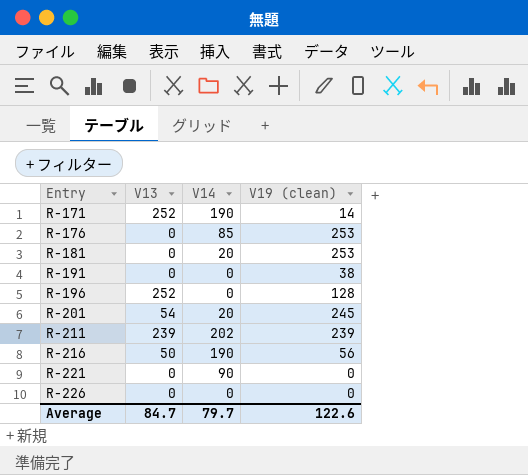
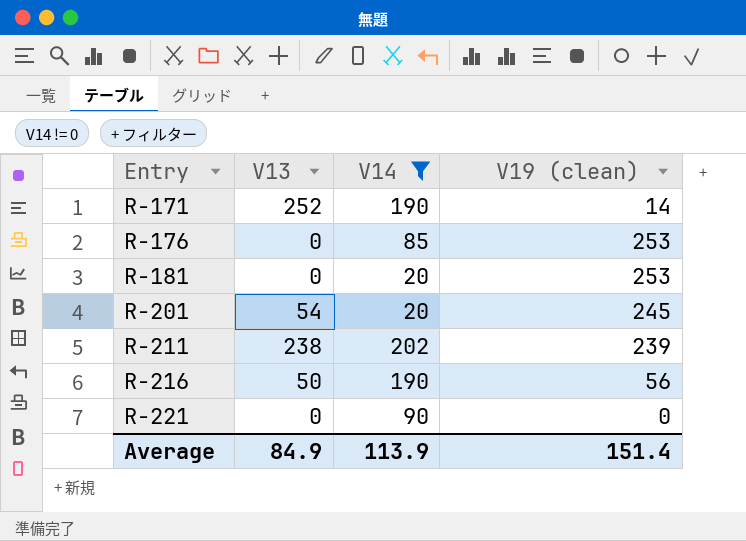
filter: none -> V14 != 0
R-211 | V13: 239 -> 238
Average | V13: 84.7 -> 84.9
Average | V14: 79.7 -> 113.9
Average | V19 (clean): 122.6 -> 151.4

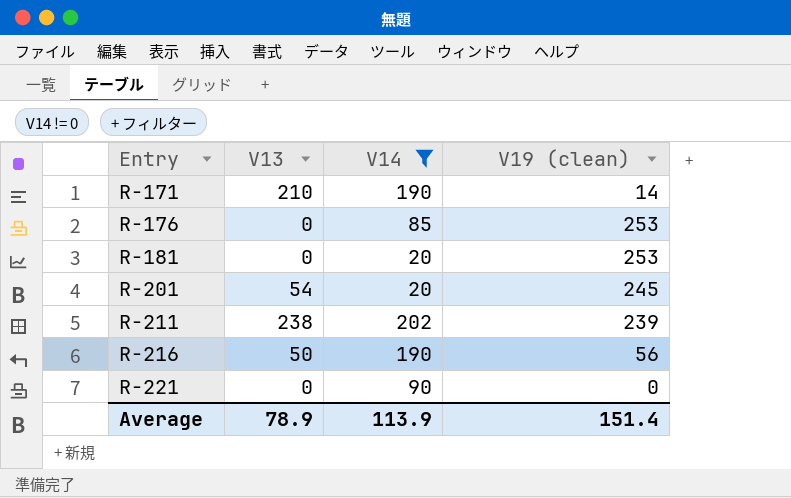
R-171 | V13: 252 -> 210
Average | V13: 84.9 -> 78.9

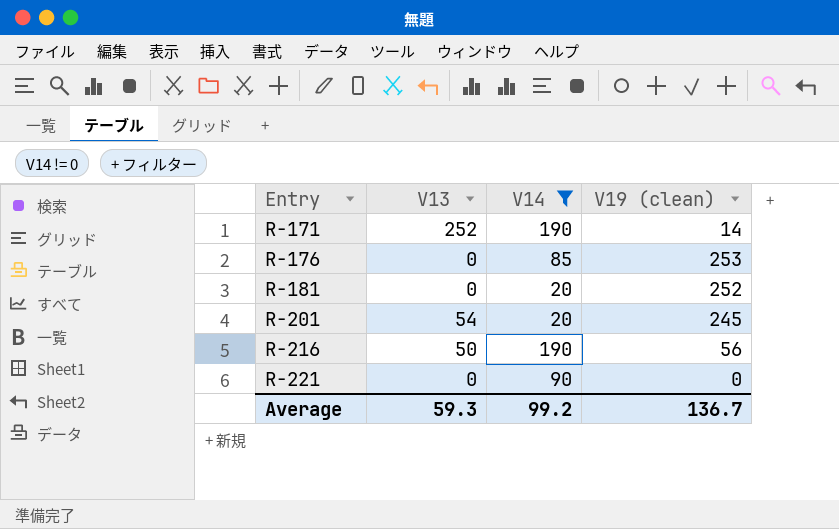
row R-211: 238 | 202 | 239 -> none
R-171 | V13: 210 -> 252
R-181 | V19 (clean): 253 -> 252
Average | V13: 78.9 -> 59.3
Average | V14: 113.9 -> 99.2
Average | V19 (clean): 151.4 -> 136.7

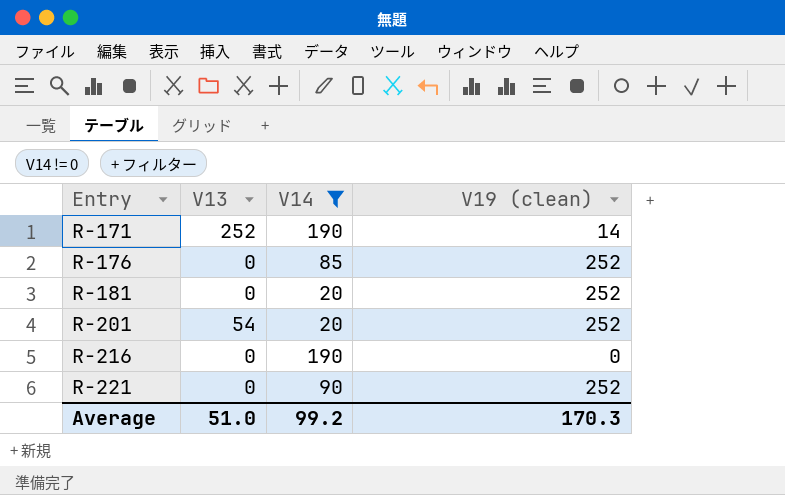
R-176 | V19 (clean): 253 -> 252
R-201 | V19 (clean): 245 -> 252
R-216 | V13: 50 -> 0
R-216 | V19 (clean): 56 -> 0
R-221 | V19 (clean): 0 -> 252
Average | V13: 59.3 -> 51.0
Average | V19 (clean): 136.7 -> 170.3

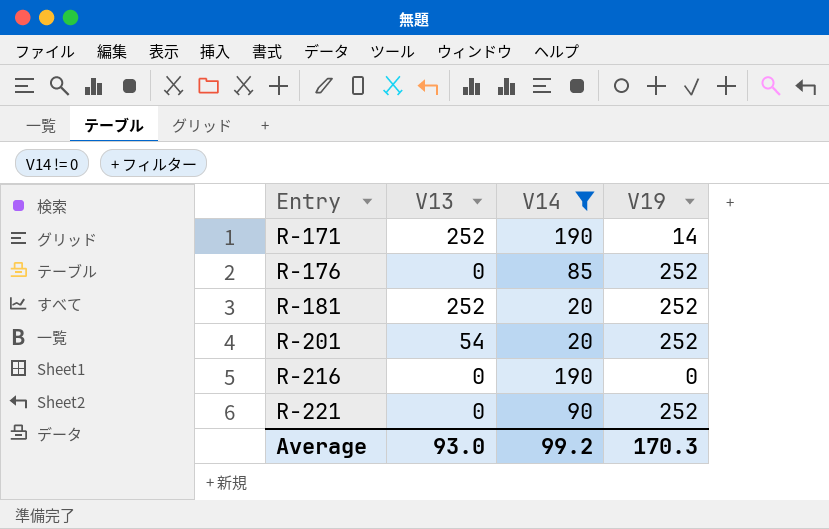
column name: V19 (clean) -> V19
R-181 | V13: 0 -> 252
Average | V13: 51.0 -> 93.0

